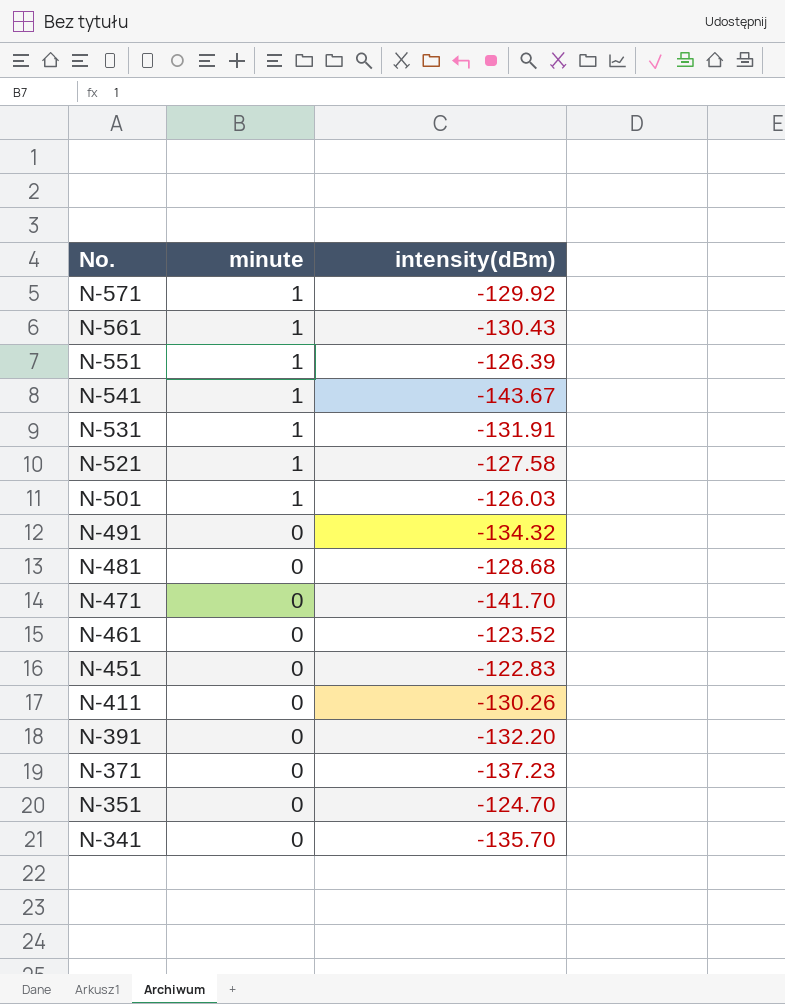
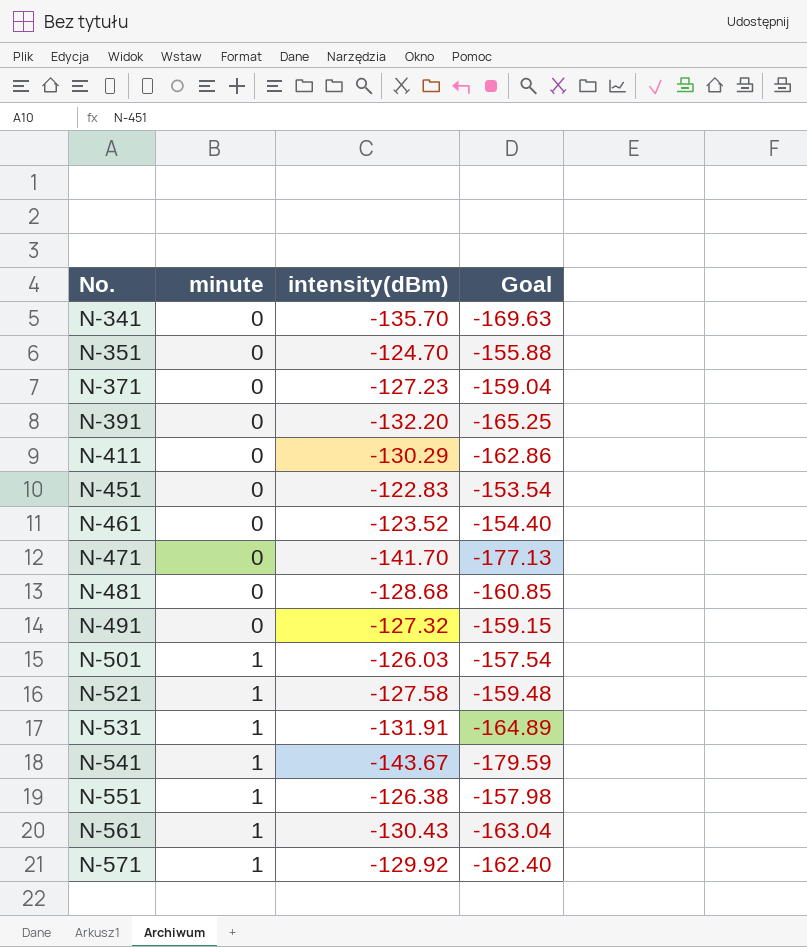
row order: No. descending -> No. ascending
column Goal | formula: none -> [intensity(dBm)] * 1.25
N-371 | intensity(dBm): -137.23 -> -127.23
N-411 | intensity(dBm): -130.26 -> -130.29
N-491 | intensity(dBm): -134.32 -> -127.32
N-551 | intensity(dBm): -126.39 -> -126.38

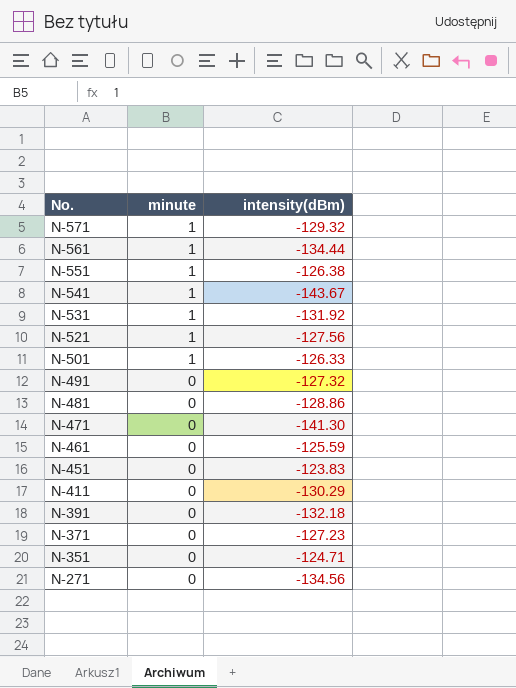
row order: No. ascending -> No. descending
column Goal | formula: [intensity(dBm)] * 1.25 -> none
row N-341: 0 | -135.70 | -169.63 -> none
N-571 | intensity(dBm): -129.92 -> -129.32
N-561 | intensity(dBm): -130.43 -> -134.44
N-531 | intensity(dBm): -131.91 -> -131.92
N-521 | intensity(dBm): -127.58 -> -127.56
N-501 | intensity(dBm): -126.03 -> -126.33
N-481 | intensity(dBm): -128.68 -> -128.86
N-471 | intensity(dBm): -141.70 -> -141.30
N-461 | intensity(dBm): -123.52 -> -125.59
N-451 | intensity(dBm): -122.83 -> -123.83
N-391 | intensity(dBm): -132.20 -> -132.18
N-351 | intensity(dBm): -124.70 -> -124.71
row N-271: none -> 0 | -134.56

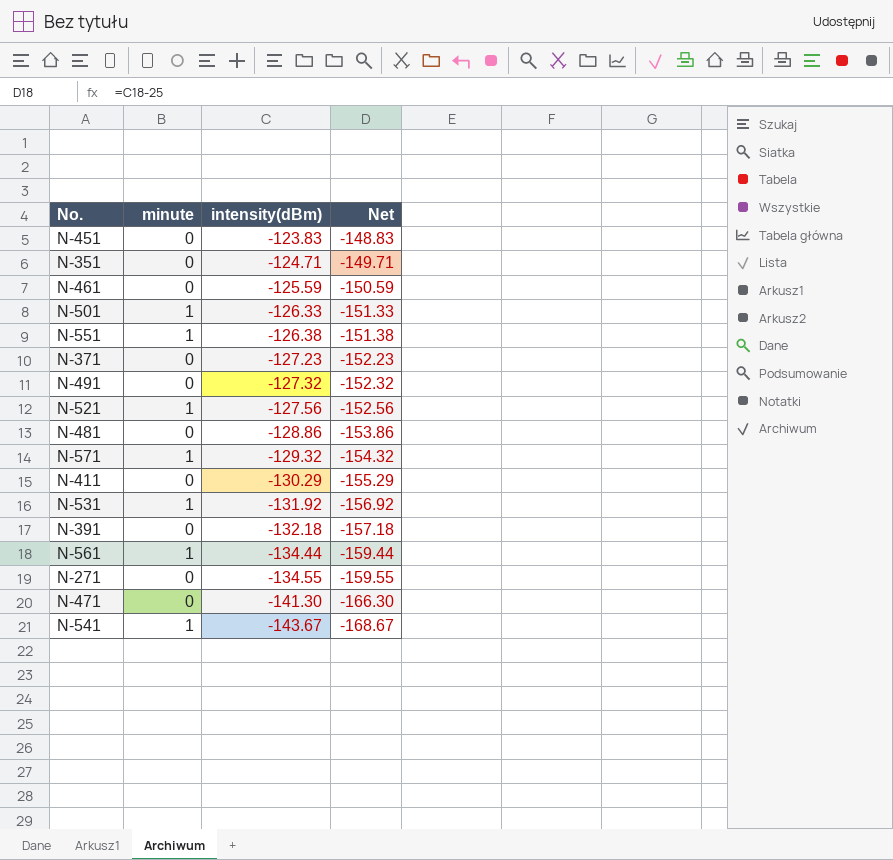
row order: No. descending -> intensity(dBm) descending
column Net | formula: none -> [intensity(dBm)] - 25
N-271 | intensity(dBm): -134.56 -> -134.55

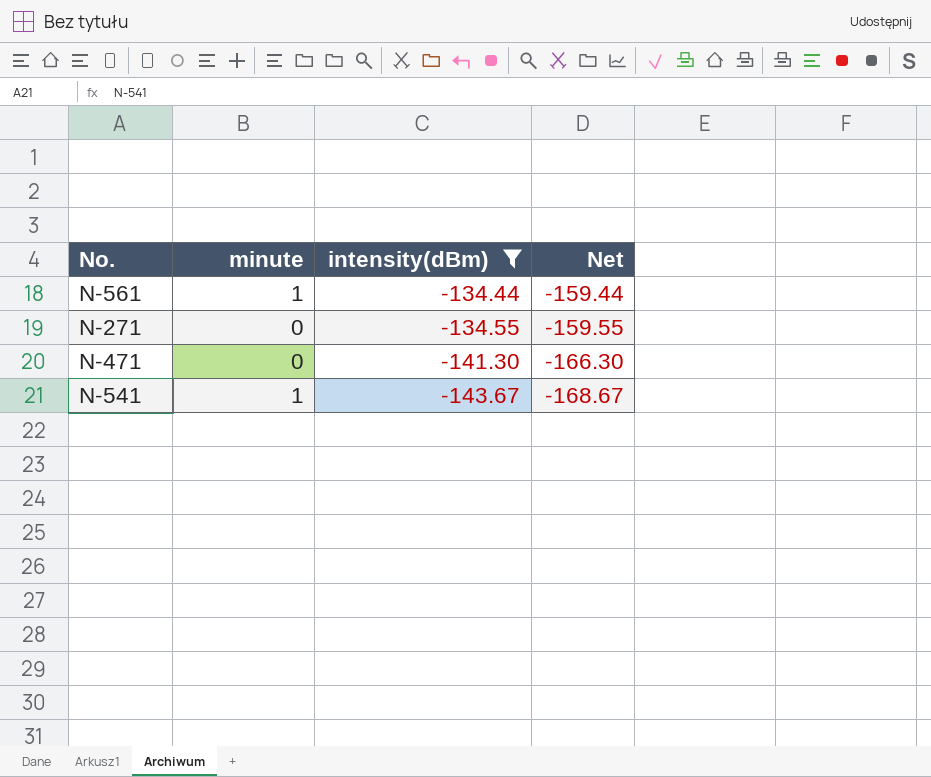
filter: none -> intensity(dBm) <= -134.44

